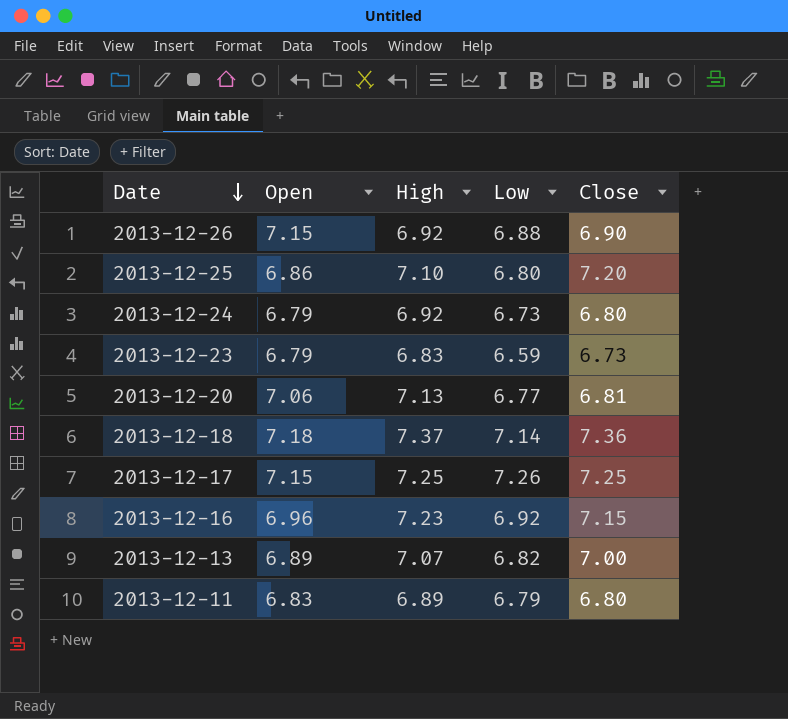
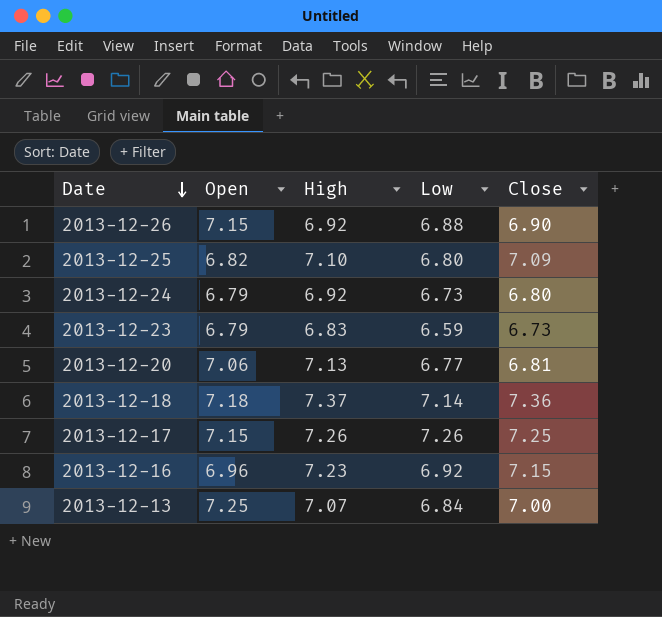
row 2013-12-11: 6.83 | 6.89 | 6.79 | 6.80 -> none
2013-12-25 | Open: 6.86 -> 6.82
2013-12-25 | Close: 7.20 -> 7.09
2013-12-17 | High: 7.25 -> 7.26
2013-12-13 | Open: 6.89 -> 7.25
2013-12-13 | Low: 6.82 -> 6.84

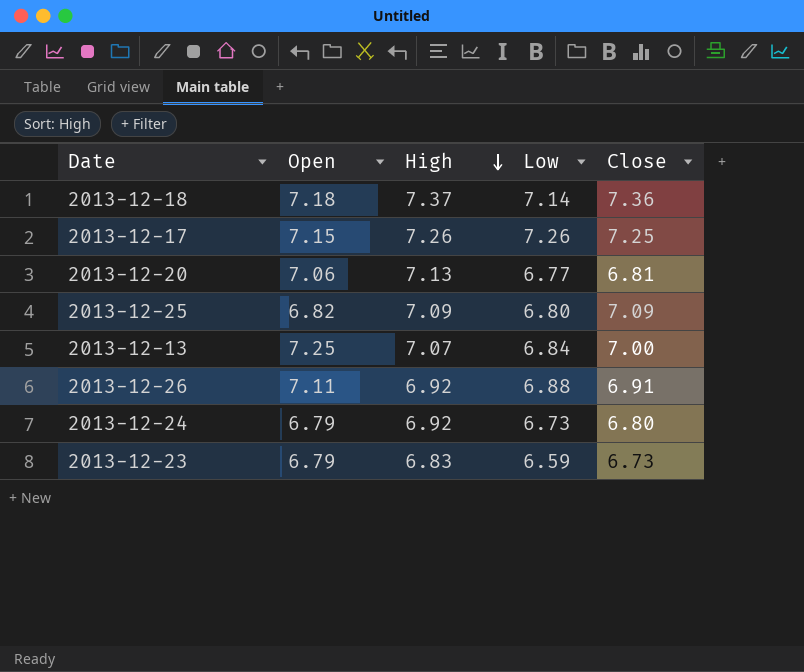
row order: Date descending -> High descending
row 2013-12-16: 6.96 | 7.23 | 6.92 | 7.15 -> none
2013-12-25 | High: 7.10 -> 7.09
2013-12-26 | Open: 7.15 -> 7.11
2013-12-26 | Close: 6.90 -> 6.91

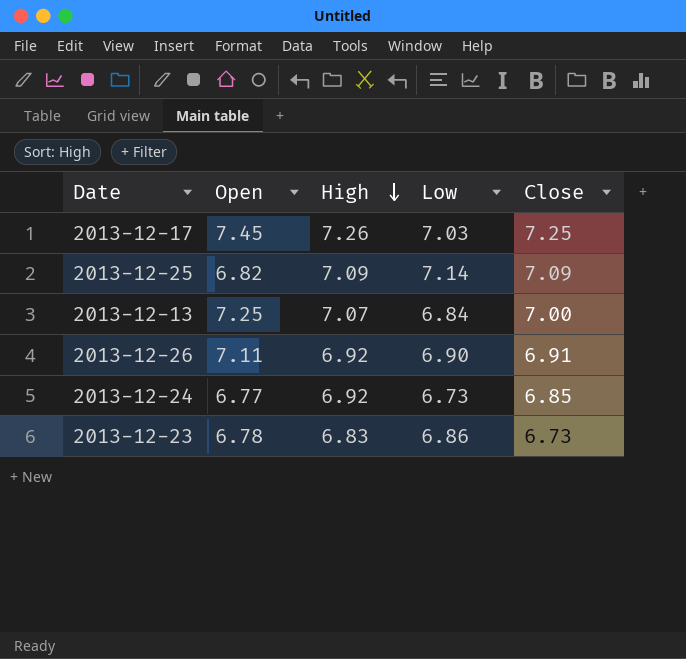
row 2013-12-18: 7.18 | 7.37 | 7.14 | 7.36 -> none
row 2013-12-20: 7.06 | 7.13 | 6.77 | 6.81 -> none
2013-12-17 | Open: 7.15 -> 7.45
2013-12-17 | Low: 7.26 -> 7.03
2013-12-25 | Low: 6.80 -> 7.14
2013-12-26 | Low: 6.88 -> 6.90
2013-12-24 | Open: 6.79 -> 6.77
2013-12-24 | Close: 6.80 -> 6.85
2013-12-23 | Open: 6.79 -> 6.78
2013-12-23 | Low: 6.59 -> 6.86

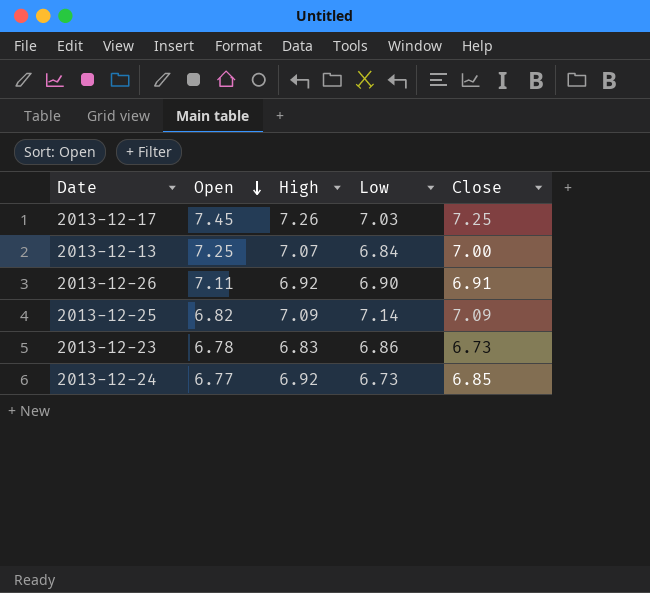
row order: High descending -> Open descending

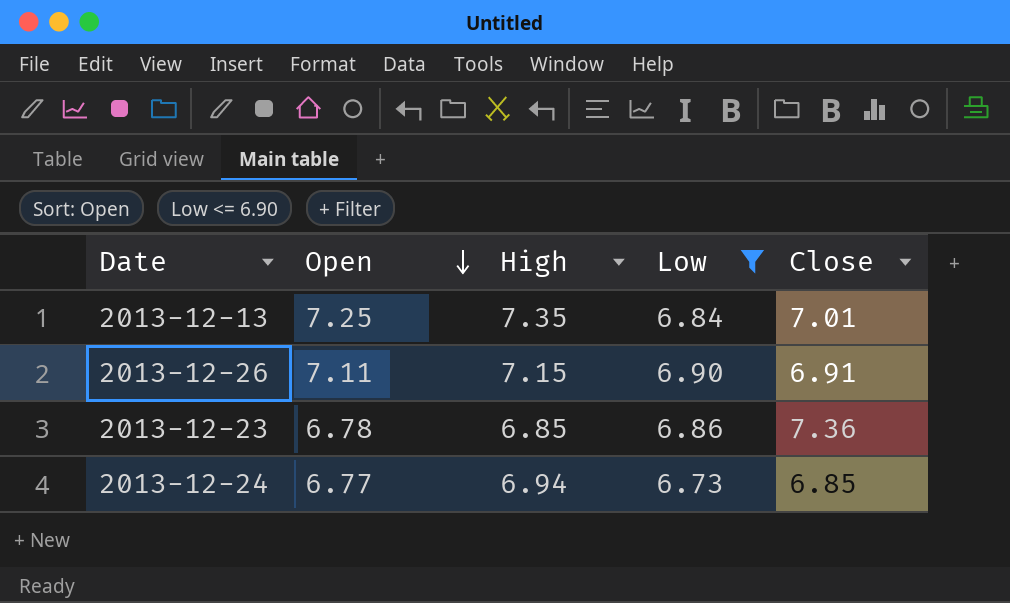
filter: none -> Low <= 6.90
2013-12-13 | High: 7.07 -> 7.35
2013-12-13 | Close: 7.00 -> 7.01
2013-12-26 | High: 6.92 -> 7.15
2013-12-23 | High: 6.83 -> 6.85
2013-12-23 | Close: 6.73 -> 7.36
2013-12-24 | High: 6.92 -> 6.94

